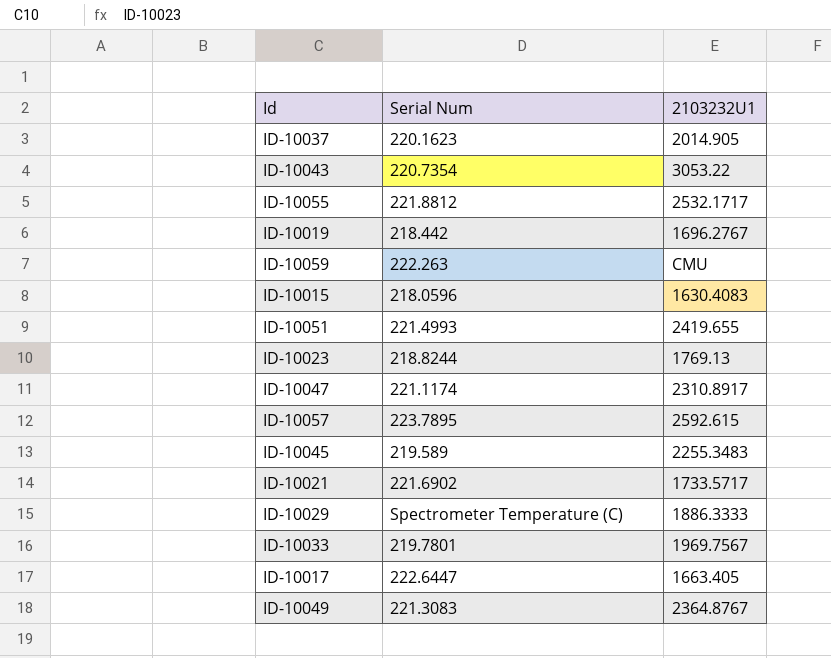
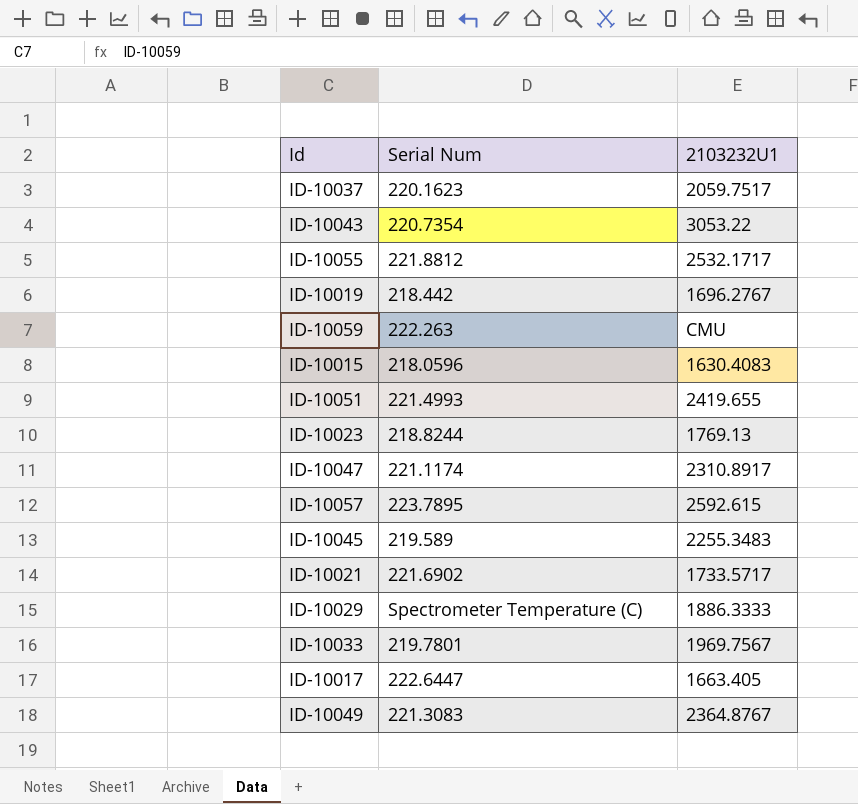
ID-10037 | 2103232U1: 2014.905 -> 2059.7517

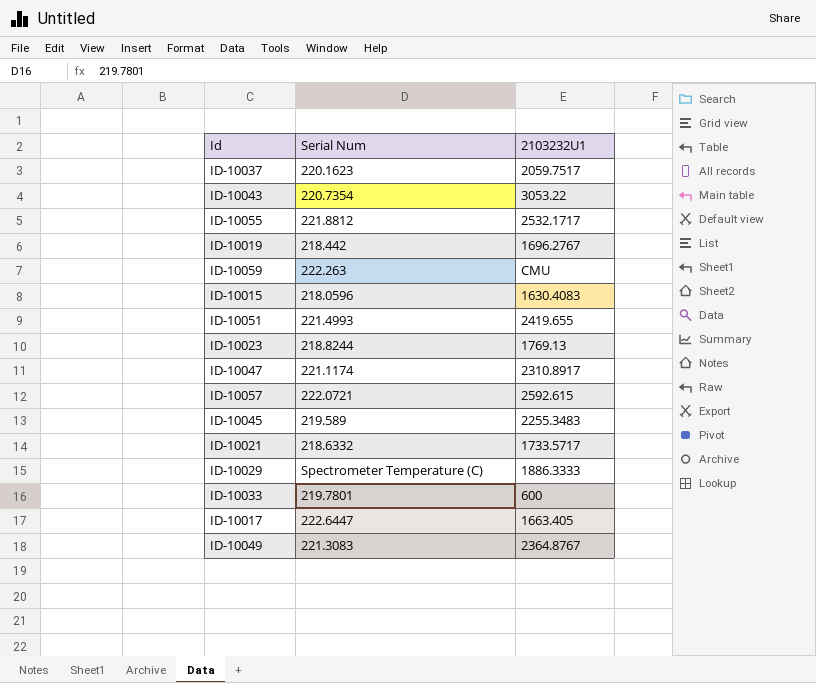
ID-10057 | Serial Num: 223.7895 -> 222.0721
ID-10021 | Serial Num: 221.6902 -> 218.6332
ID-10033 | 2103232U1: 1969.7567 -> 600

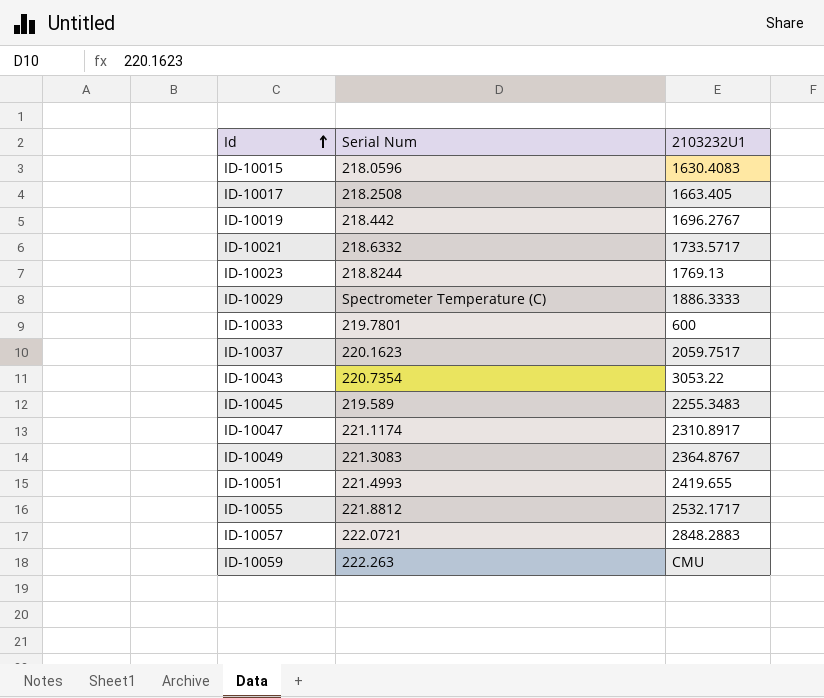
row order: none -> Id ascending
ID-10017 | Serial Num: 222.6447 -> 218.2508
ID-10057 | 2103232U1: 2592.615 -> 2848.2883

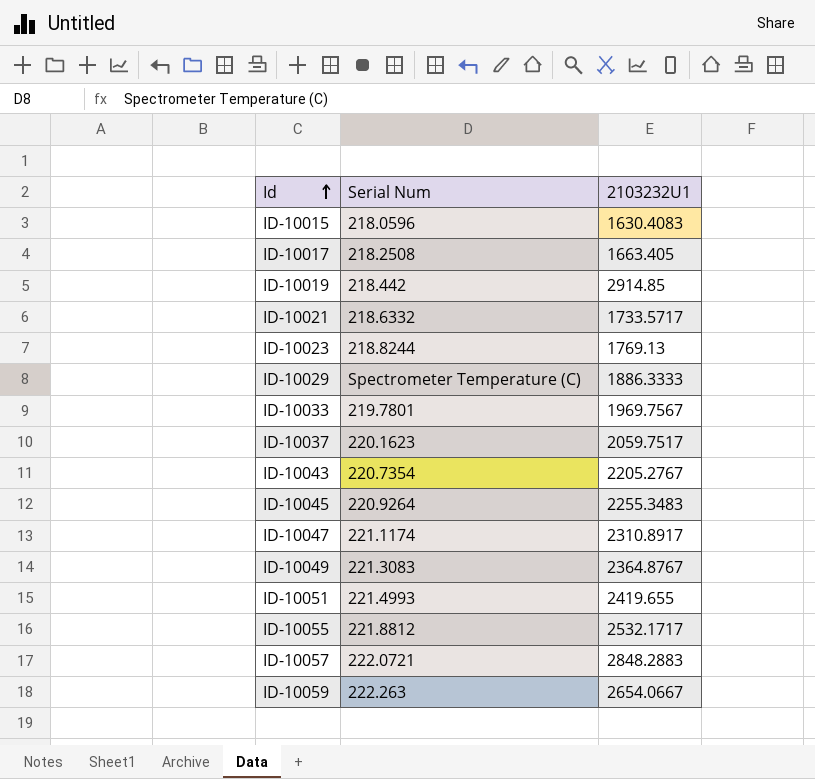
ID-10019 | 2103232U1: 1696.2767 -> 2914.85
ID-10033 | 2103232U1: 600 -> 1969.7567
ID-10043 | 2103232U1: 3053.22 -> 2205.2767
ID-10045 | Serial Num: 219.589 -> 220.9264
ID-10059 | 2103232U1: CMU -> 2654.0667

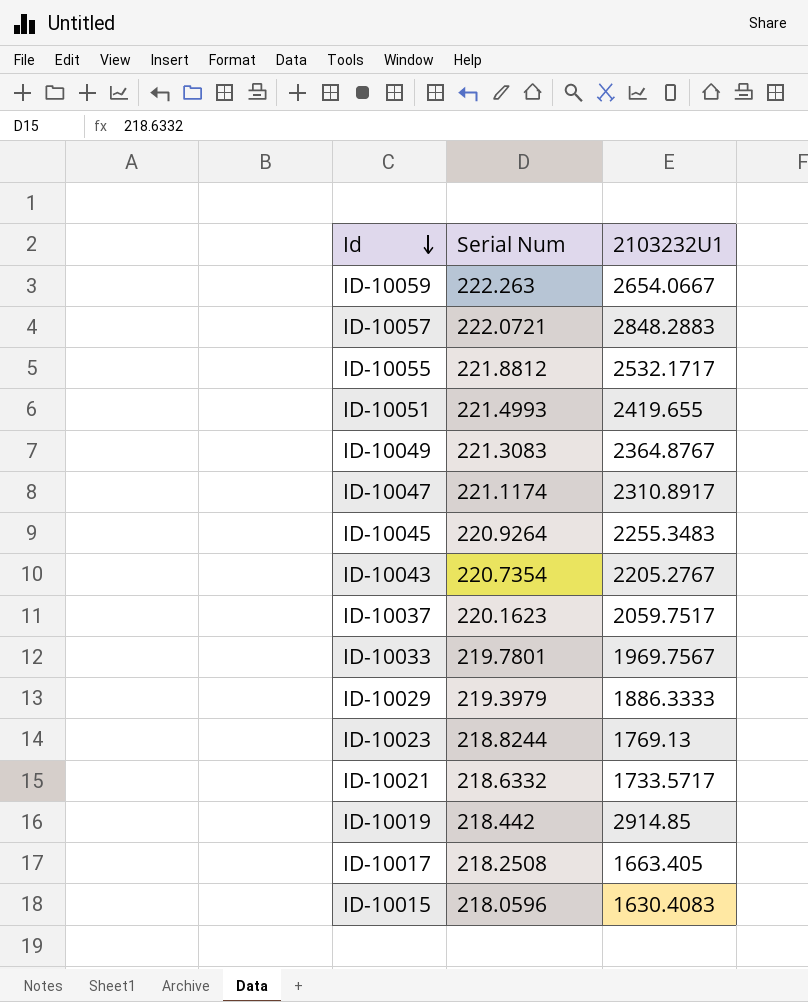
row order: Id ascending -> Id descending
ID-10029 | Serial Num: Spectrometer Temperature (C) -> 219.3979

